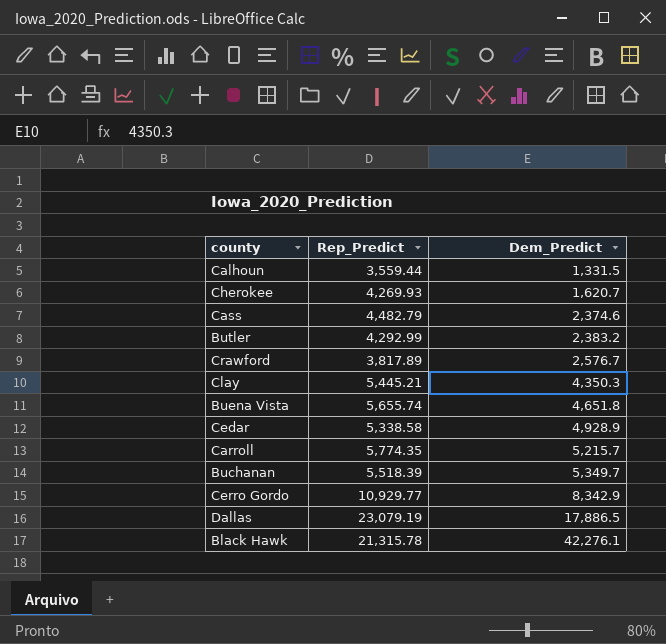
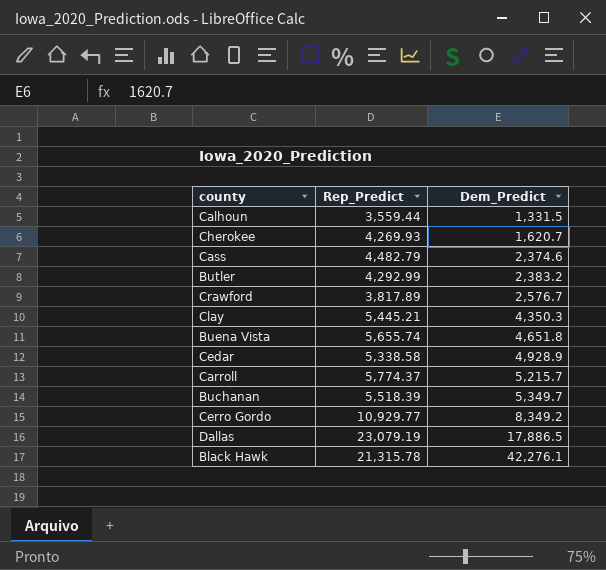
Carroll | Rep_Predict: 5,774.35 -> 5,774.37
Cerro Gordo | Dem_Predict: 8,342.9 -> 8,349.2

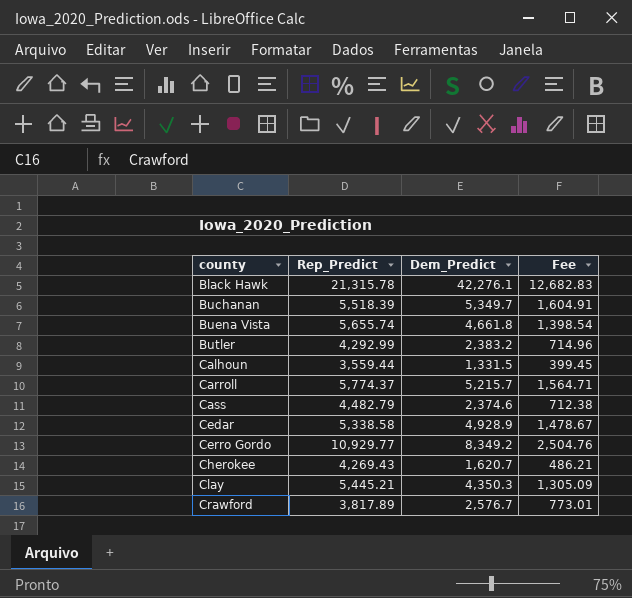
row order: Dem_Predict ascending -> county ascending
column Fee | formula: none -> [Dem_Predict] * 0.3
row Dallas: 23,079.19 | 17,886.5 -> none
Buena Vista | Dem_Predict: 4,651.8 -> 4,661.8
Cherokee | Rep_Predict: 4,269.93 -> 4,269.43

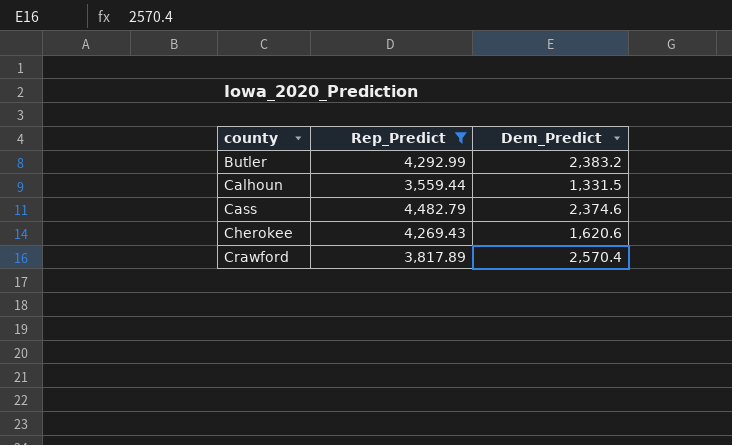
filter: none -> Rep_Predict <= 4,482.79
column Fee | formula: [Dem_Predict] * 0.3 -> none
Cherokee | Dem_Predict: 1,620.7 -> 1,620.6
Crawford | Dem_Predict: 2,576.7 -> 2,570.4

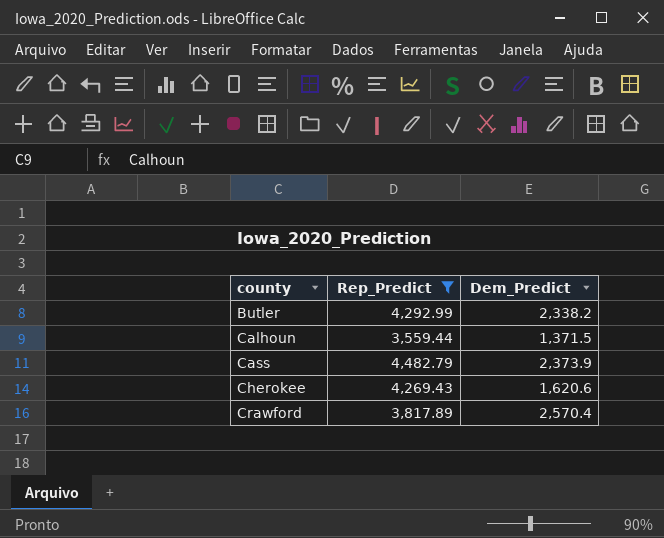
Butler | Dem_Predict: 2,383.2 -> 2,338.2
Calhoun | Dem_Predict: 1,331.5 -> 1,371.5
Cass | Dem_Predict: 2,374.6 -> 2,373.9

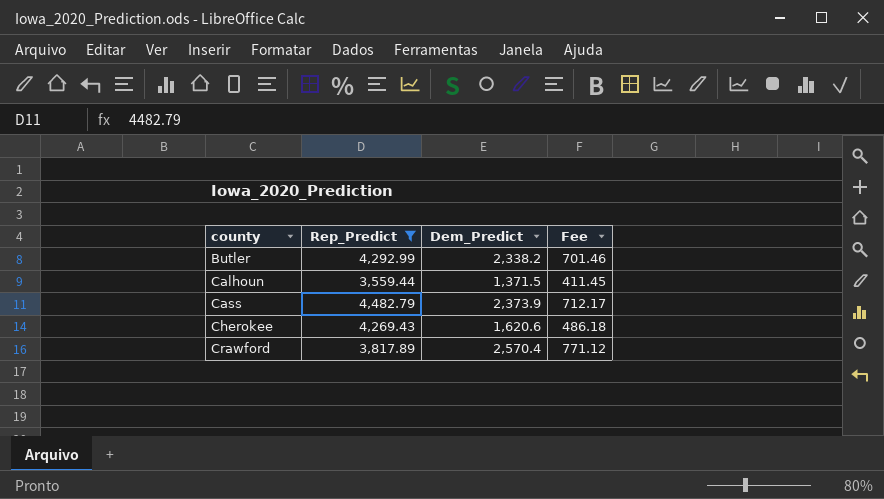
column Fee | formula: none -> [Dem_Predict] * 0.3

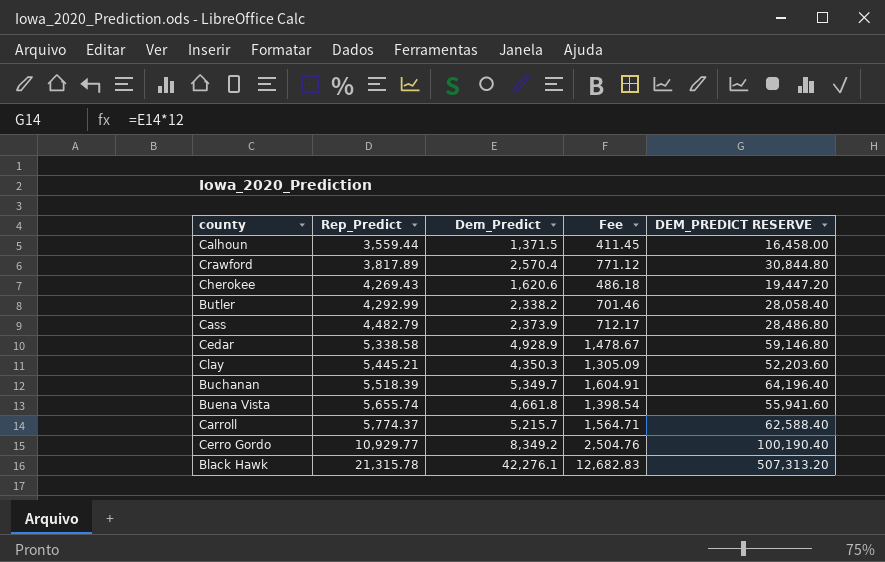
filter: Rep_Predict <= 4,482.79 -> none
row order: county ascending -> Rep_Predict ascending
column DEM_PREDICT RESERVE | formula: none -> [Dem_Predict] * 12

